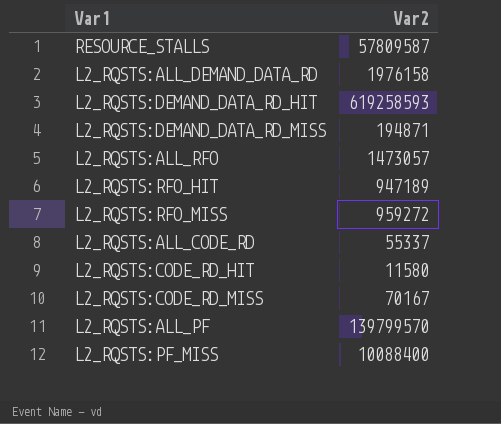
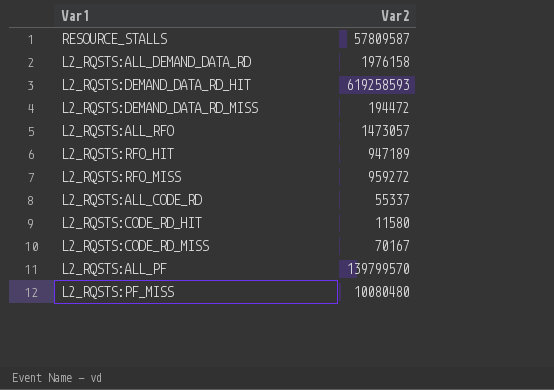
L2_RQSTS:DEMAND_DATA_RD_MISS | Var2: 194871 -> 194472
L2_RQSTS:PF_MISS | Var2: 10088400 -> 10080480

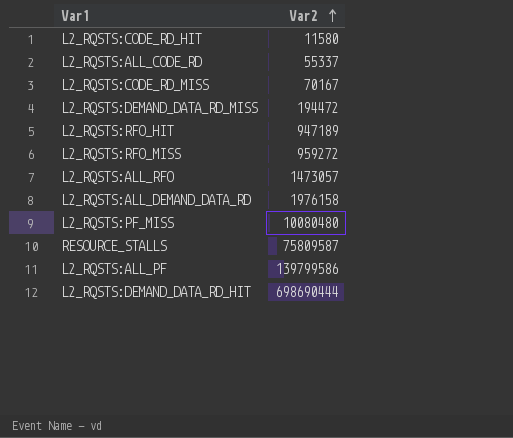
row order: none -> Var2 ascending
RESOURCE_STALLS | Var2: 57809587 -> 75809587
L2_RQSTS:ALL_PF | Var2: 139799570 -> 139799586
L2_RQSTS:DEMAND_DATA_RD_HIT | Var2: 619258593 -> 698690444

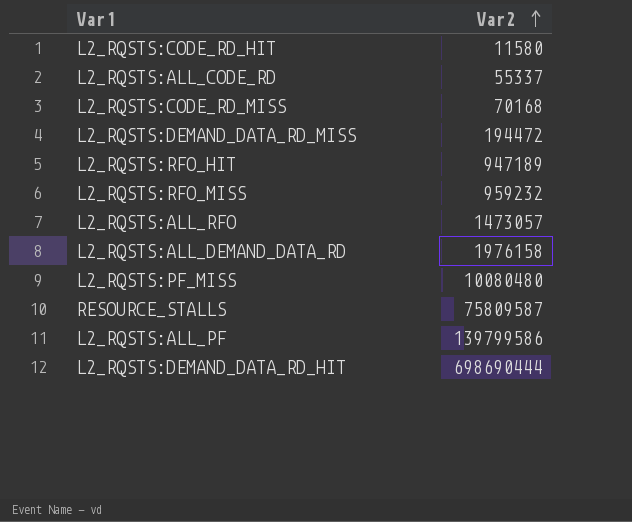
L2_RQSTS:CODE_RD_MISS | Var2: 70167 -> 70168
L2_RQSTS:RFO_MISS | Var2: 959272 -> 959232

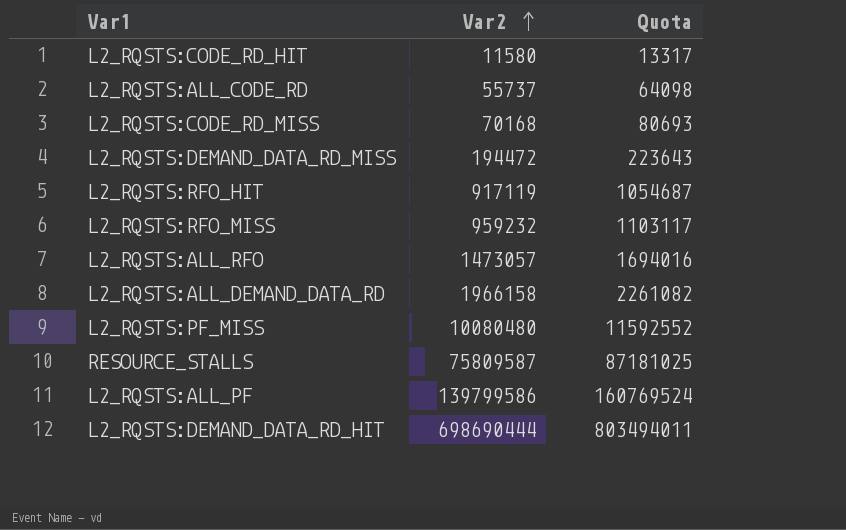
column Quota | formula: none -> [Var2] * 1.15
L2_RQSTS:ALL_CODE_RD | Var2: 55337 -> 55737
L2_RQSTS:RFO_HIT | Var2: 947189 -> 917119
L2_RQSTS:ALL_DEMAND_DATA_RD | Var2: 1976158 -> 1966158

